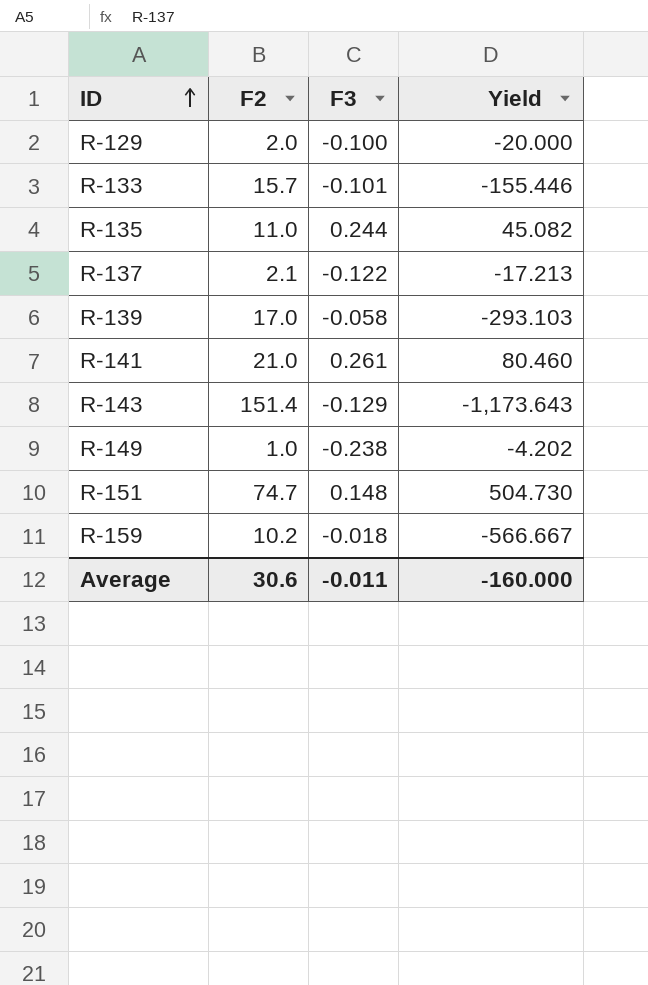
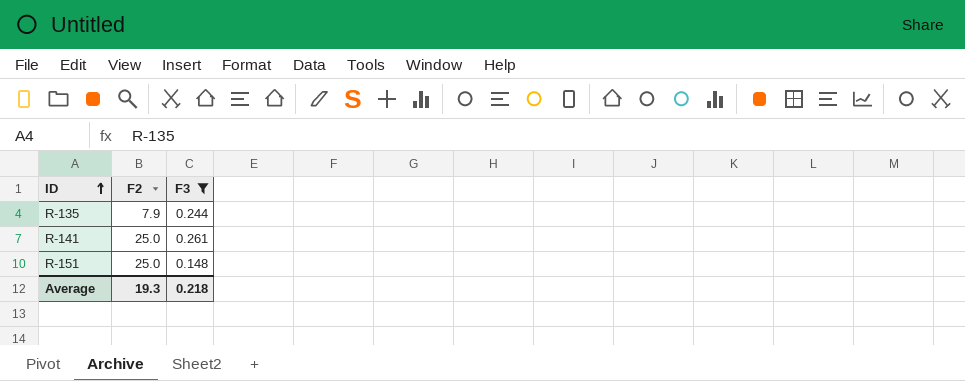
filter: none -> F3 >= 0.148
column Yield | formula: [F2] / [F3] -> none
R-135 | F2: 11.0 -> 7.9
R-141 | F2: 21.0 -> 25.0
R-151 | F2: 74.7 -> 25.0
Average | F2: 30.6 -> 19.3
Average | F3: -0.011 -> 0.218

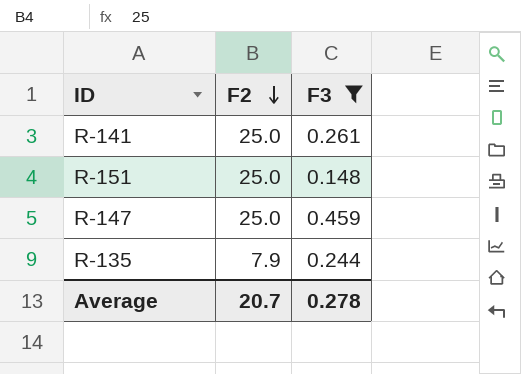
row order: ID ascending -> F2 descending
row R-147: none -> 25.0 | 0.459
Average | F2: 19.3 -> 20.7
Average | F3: 0.218 -> 0.278

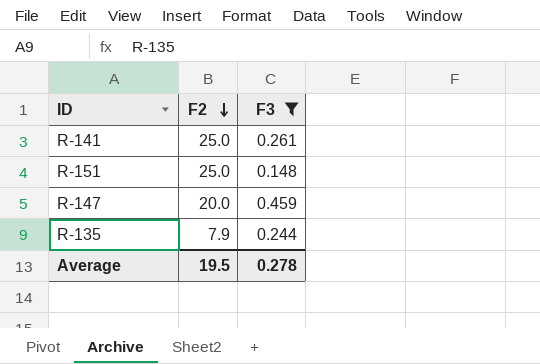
R-147 | F2: 25.0 -> 20.0
Average | F2: 20.7 -> 19.5

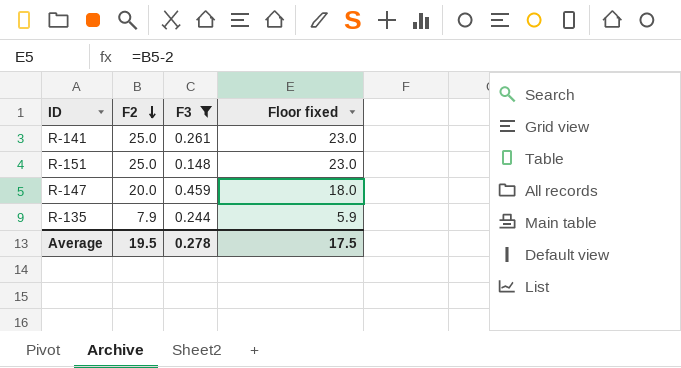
column Floor fixed | formula: none -> [F2] - 2

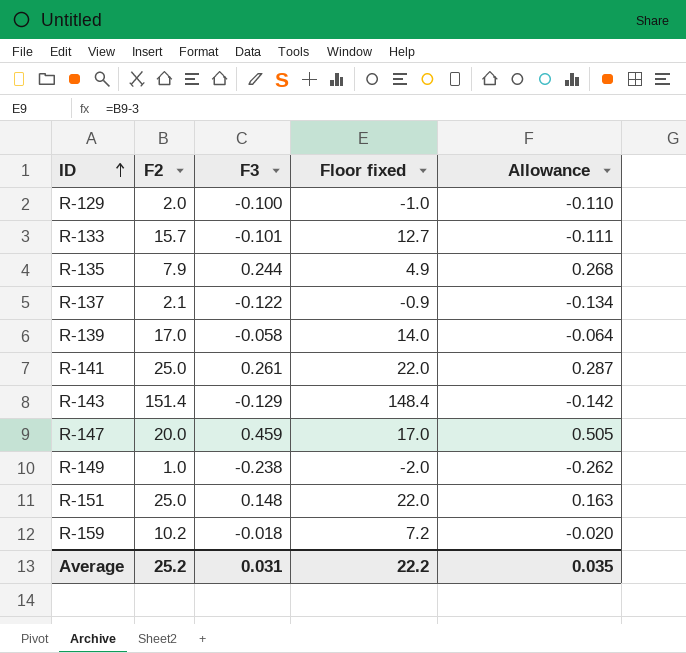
filter: F3 >= 0.148 -> none
row order: F2 descending -> ID ascending
column Floor fixed | formula: [F2] - 2 -> [F2] - 3
column Allowance | formula: none -> [F3] * 1.1
Average | F2: 19.5 -> 25.2
Average | F3: 0.278 -> 0.031
Average | Floor fixed: 17.5 -> 22.2

